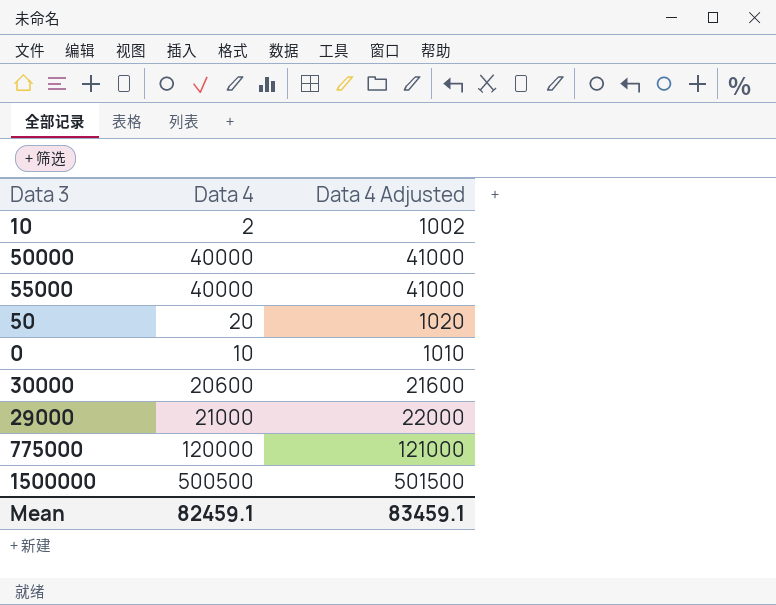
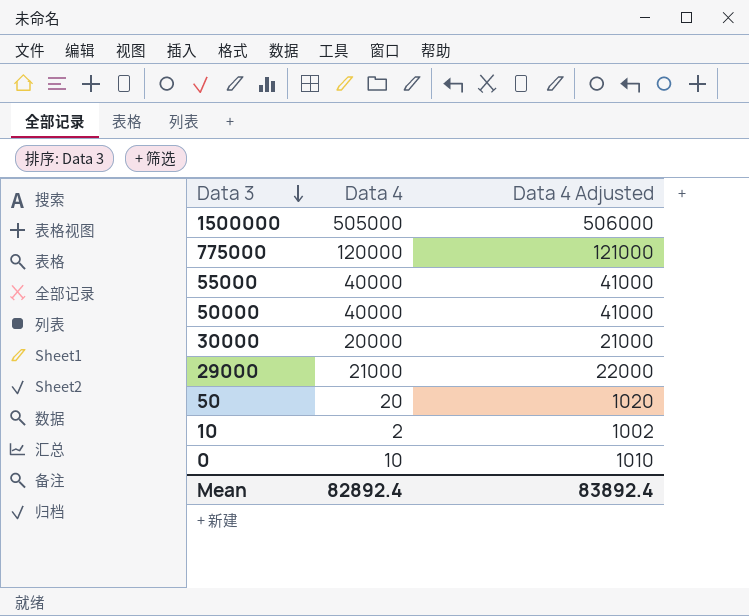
row order: none -> Data 3 descending
1500000 | Data 4: 500500 -> 505000
1500000 | Data 4 Adjusted: 501500 -> 506000
30000 | Data 4: 20600 -> 20000
30000 | Data 4 Adjusted: 21600 -> 21000
Mean | Data 4: 82459.1 -> 82892.4
Mean | Data 4 Adjusted: 83459.1 -> 83892.4

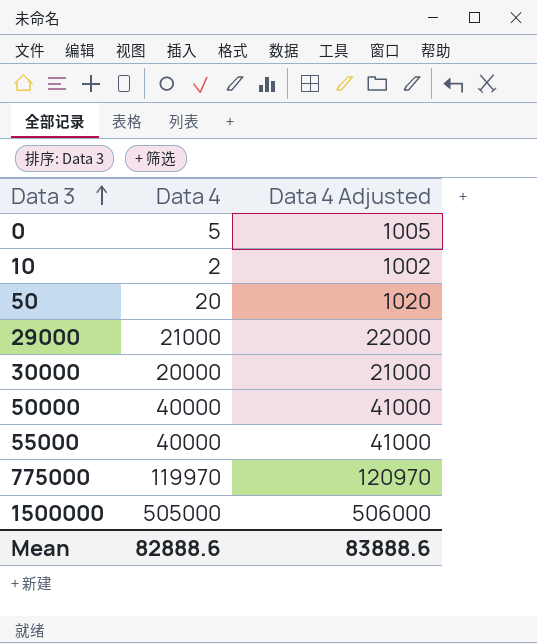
row order: Data 3 descending -> Data 3 ascending
0 | Data 4: 10 -> 5
0 | Data 4 Adjusted: 1010 -> 1005
775000 | Data 4: 120000 -> 119970
775000 | Data 4 Adjusted: 121000 -> 120970
Mean | Data 4: 82892.4 -> 82888.6
Mean | Data 4 Adjusted: 83892.4 -> 83888.6

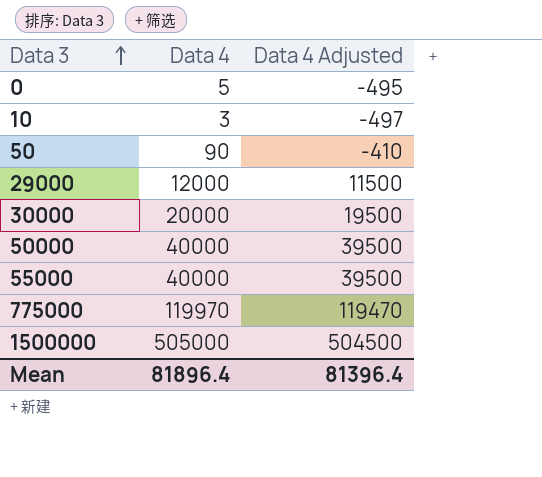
column Data 4 Adjusted | formula: [Data 4] + 1000 -> [Data 4] - 500
10 | Data 4: 2 -> 3
50 | Data 4: 20 -> 90
29000 | Data 4: 21000 -> 12000
Mean | Data 4: 82888.6 -> 81896.4
Mean | Data 4 Adjusted: 83888.6 -> 81396.4

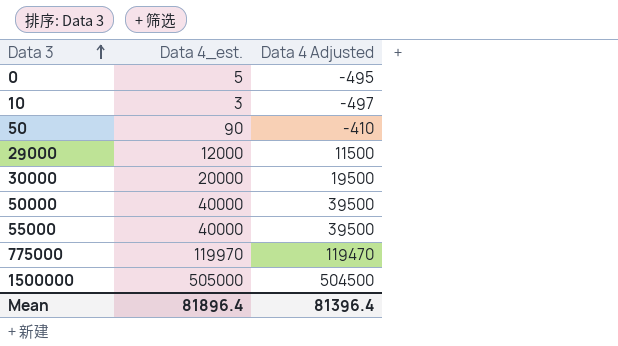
column name: Data 4 -> Data 4_est.

